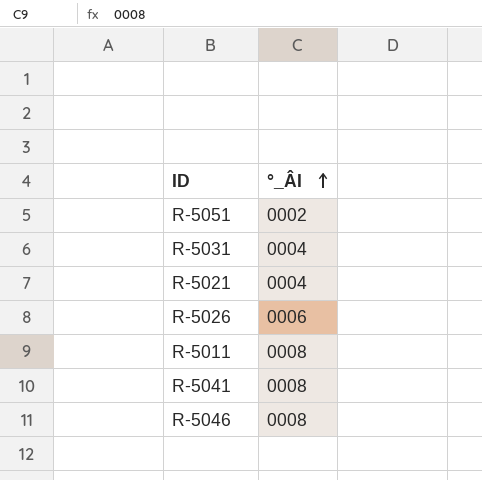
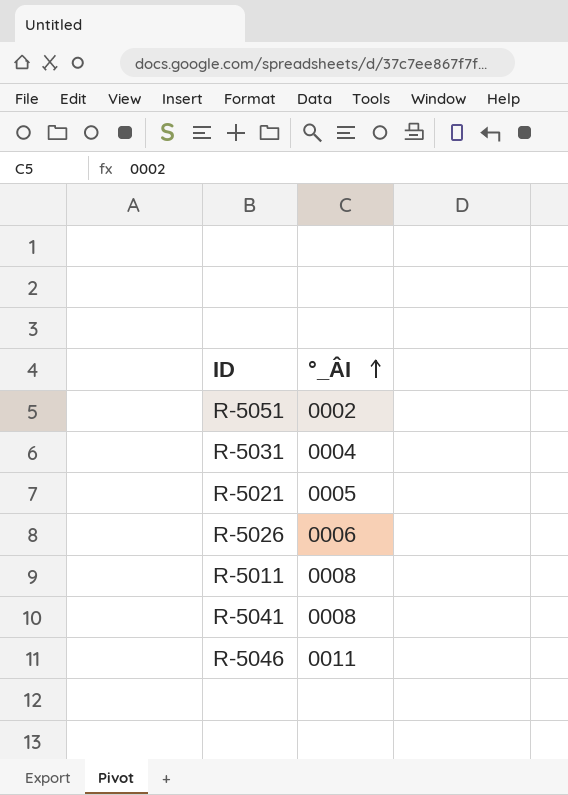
R-5021 | °_ÂI: 0004 -> 0005
R-5046 | °_ÂI: 0008 -> 0011

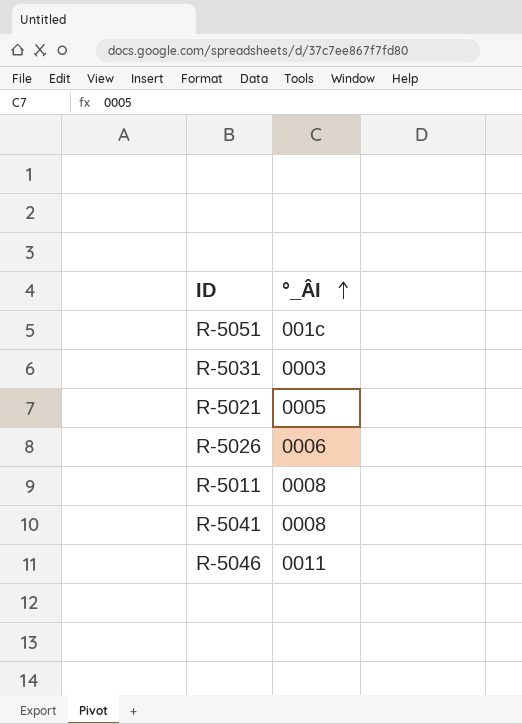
R-5051 | °_ÂI: 0002 -> 001c
R-5031 | °_ÂI: 0004 -> 0003

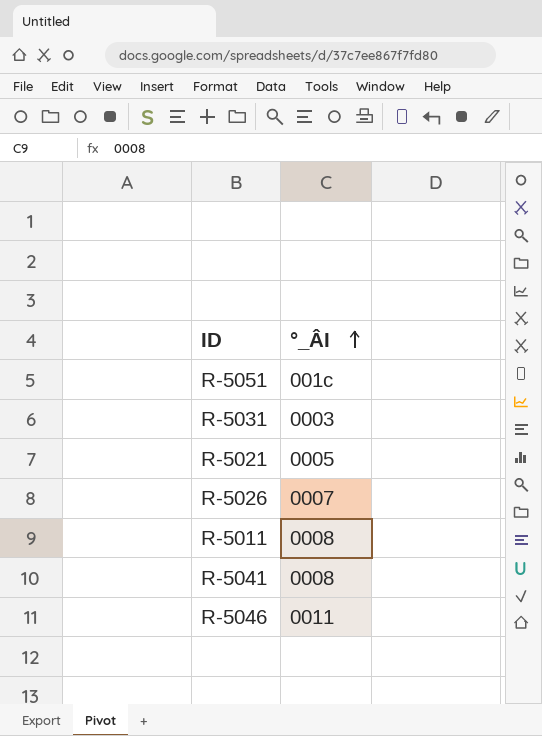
R-5026 | °_ÂI: 0006 -> 0007

